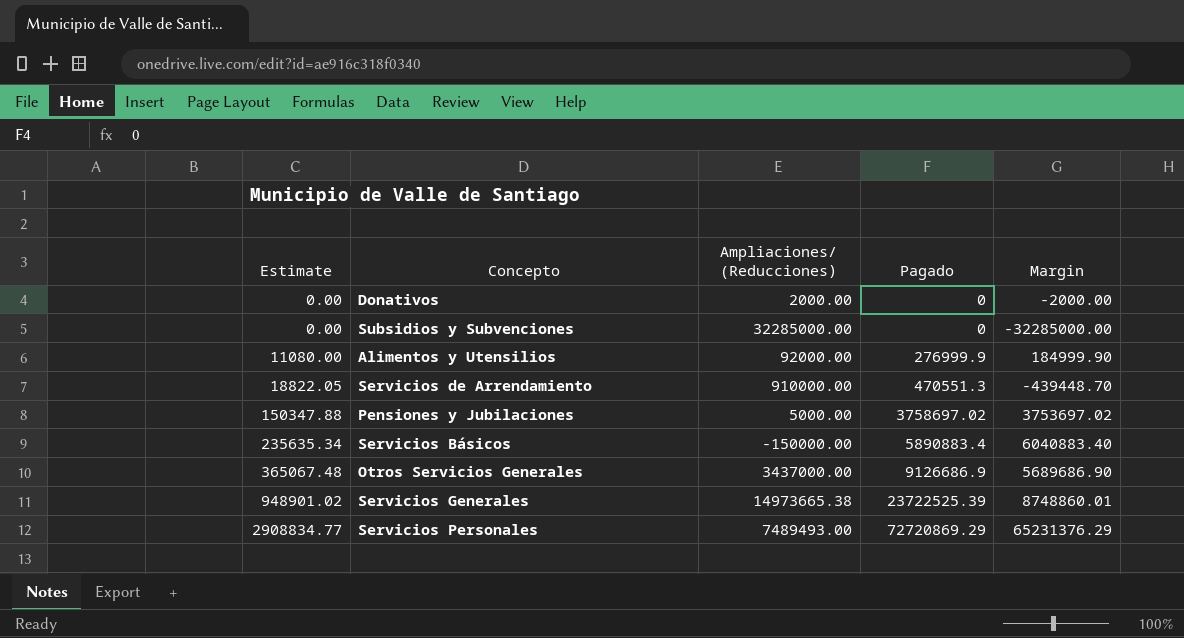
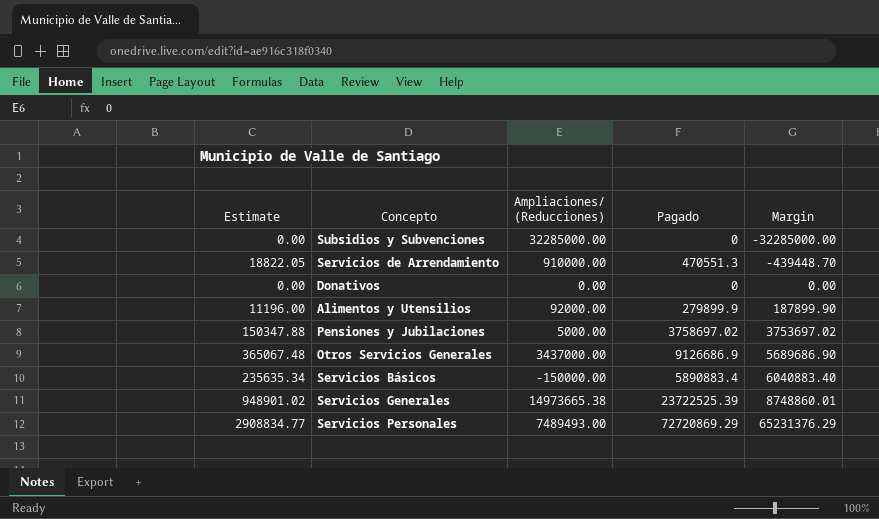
row order: Estimate ascending -> Margin ascending
Donativos | Ampliaciones/ (Reducciones): 2000.00 -> 0.00
Donativos | Margin: -2000.00 -> 0.00
Alimentos y Utensilios | Estimate: 11080.00 -> 11196.00
Alimentos y Utensilios | Pagado: 276999.9 -> 279899.9
Alimentos y Utensilios | Margin: 184999.90 -> 187899.90

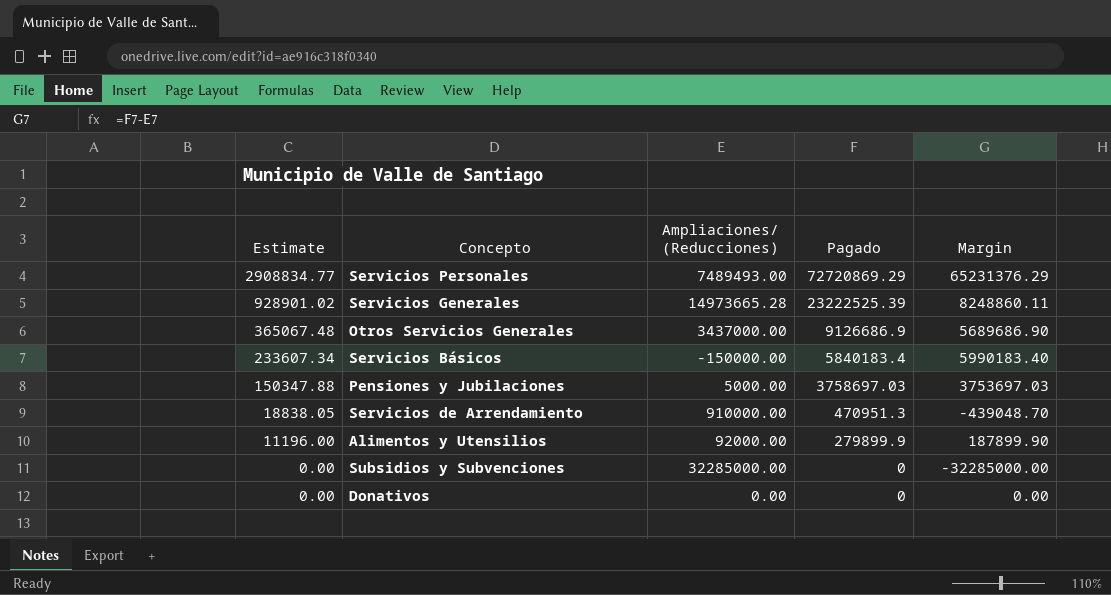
row order: Margin ascending -> Estimate descending
Servicios Generales | Estimate: 948901.02 -> 928901.02
Servicios Generales | Ampliaciones/ (Reducciones): 14973665.38 -> 14973665.28
Servicios Generales | Pagado: 23722525.39 -> 23222525.39
Servicios Generales | Margin: 8748860.01 -> 8248860.11
Servicios Básicos | Estimate: 235635.34 -> 233607.34
Servicios Básicos | Pagado: 5890883.4 -> 5840183.4
Servicios Básicos | Margin: 6040883.40 -> 5990183.40
Pensiones y Jubilaciones | Pagado: 3758697.02 -> 3758697.03
Pensiones y Jubilaciones | Margin: 3753697.02 -> 3753697.03
Servicios de Arrendamiento | Estimate: 18822.05 -> 18838.05
Servicios de Arrendamiento | Pagado: 470551.3 -> 470951.3
Servicios de Arrendamiento | Margin: -439448.70 -> -439048.70

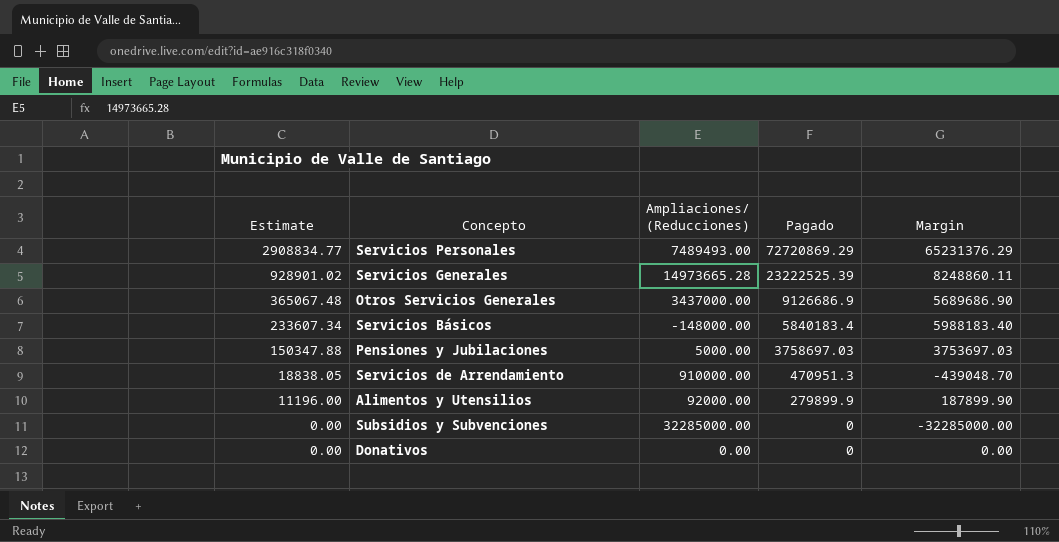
Servicios Básicos | Ampliaciones/ (Reducciones): -150000.00 -> -148000.00
Servicios Básicos | Margin: 5990183.40 -> 5988183.40

